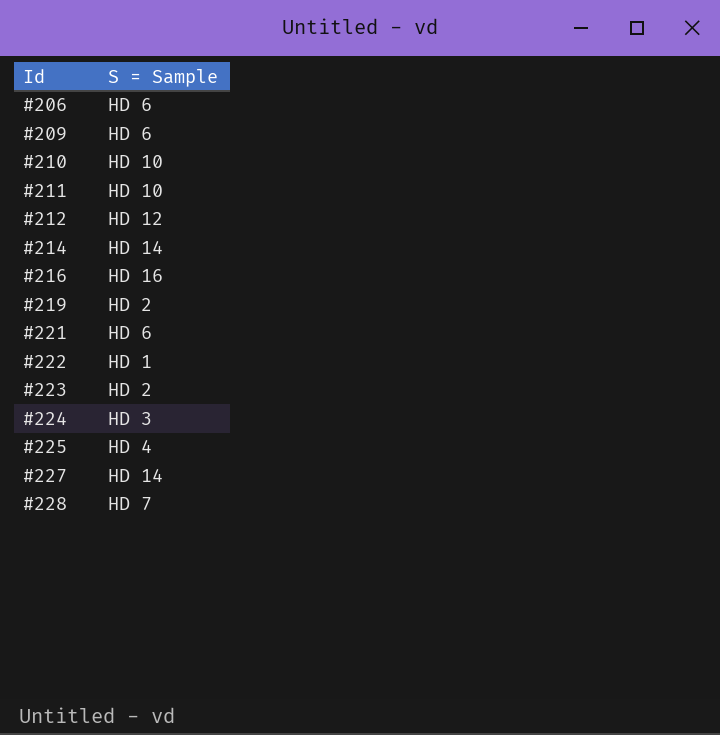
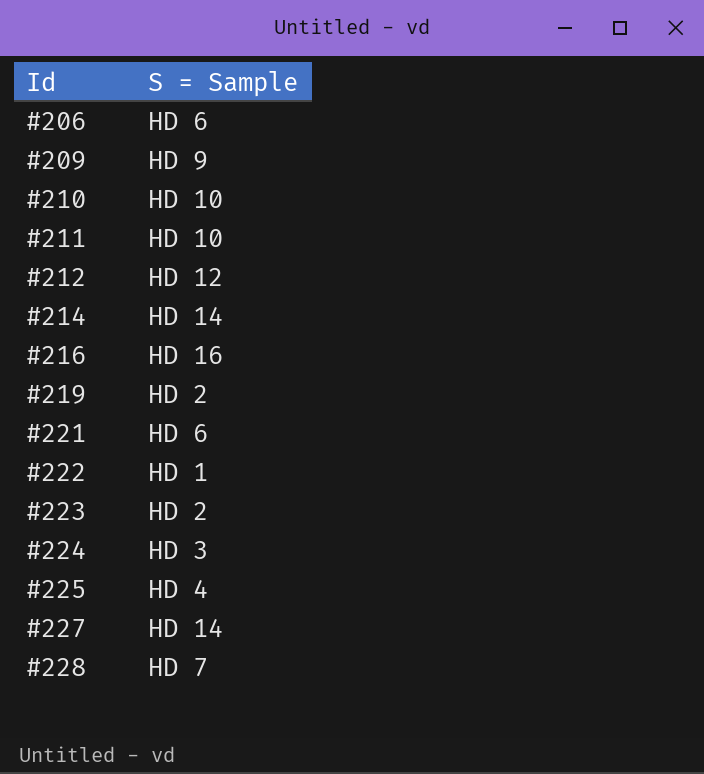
#209 | S = Sample: HD 6 -> HD 9

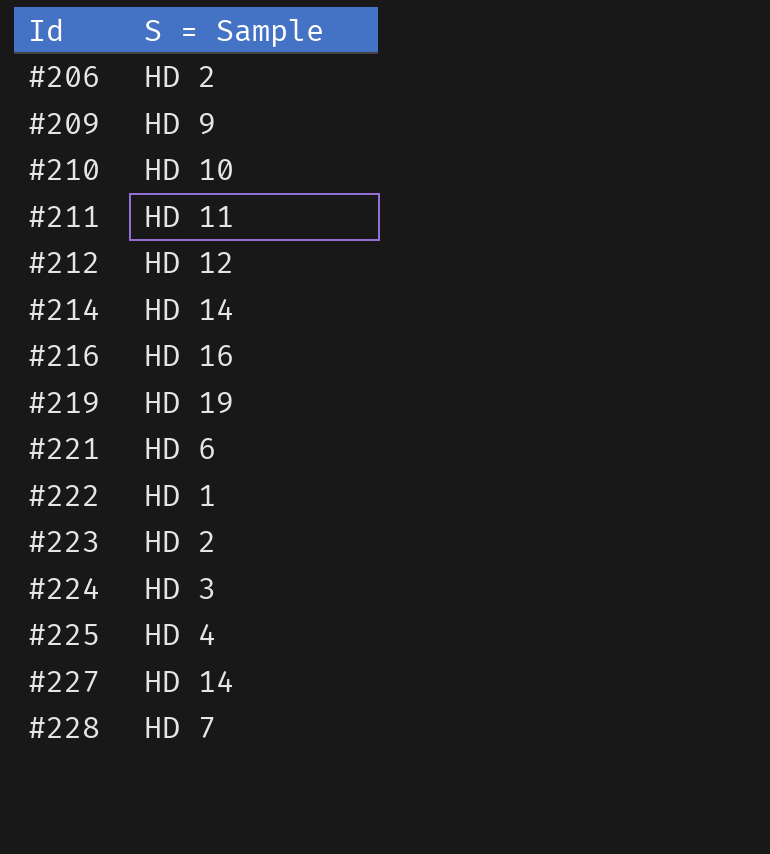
#206 | S = Sample: HD 6 -> HD 2
#211 | S = Sample: HD 10 -> HD 11
#219 | S = Sample: HD 2 -> HD 19

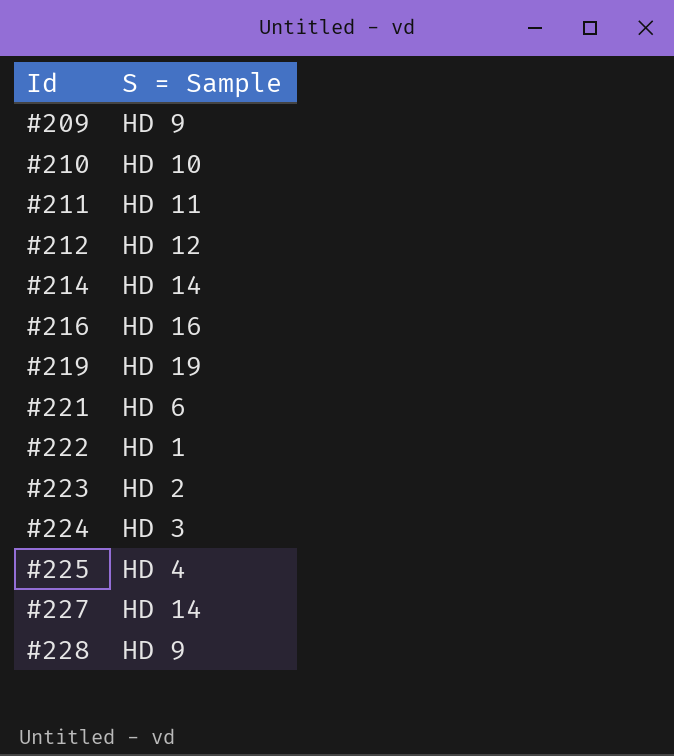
row #206: HD 2 -> none
#228 | S = Sample: HD 7 -> HD 9

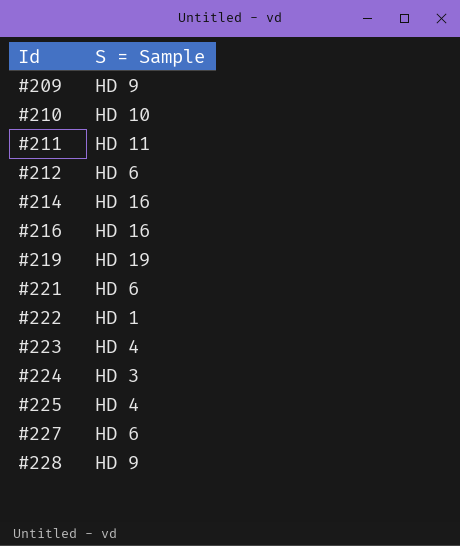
#212 | S = Sample: HD 12 -> HD 6
#214 | S = Sample: HD 14 -> HD 16
#223 | S = Sample: HD 2 -> HD 4
#227 | S = Sample: HD 14 -> HD 6

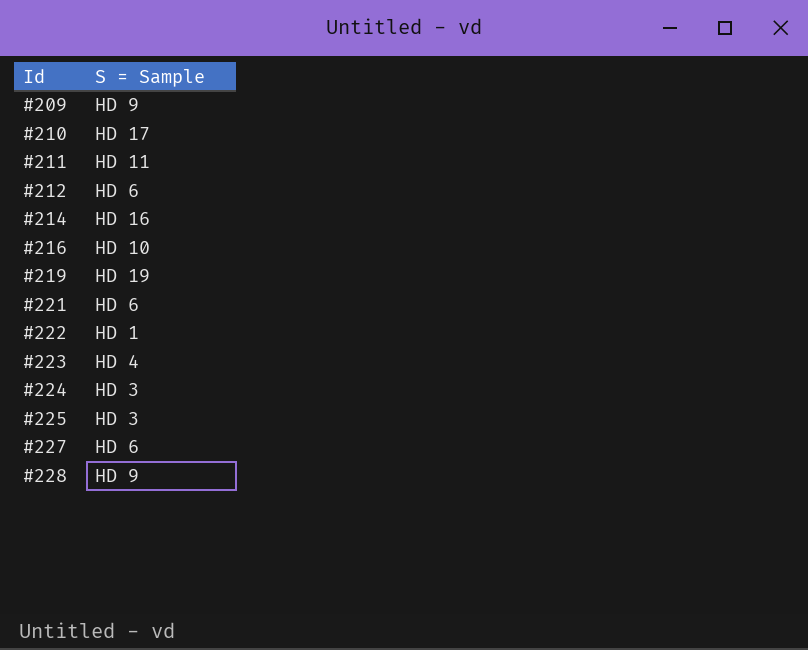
#210 | S = Sample: HD 10 -> HD 17
#216 | S = Sample: HD 16 -> HD 10
#225 | S = Sample: HD 4 -> HD 3

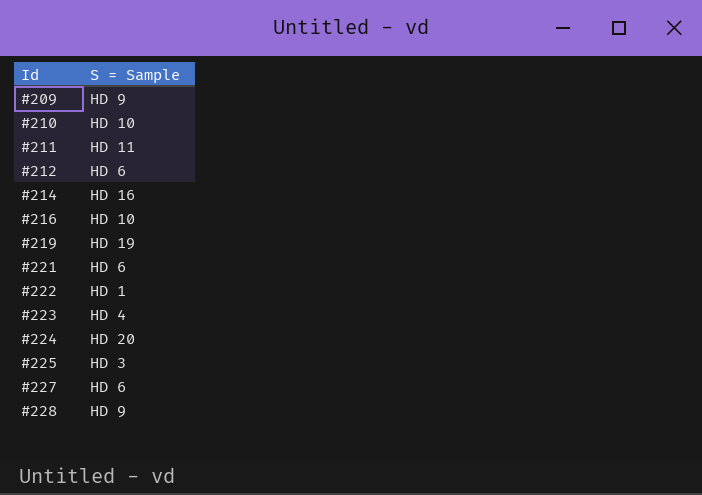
#210 | S = Sample: HD 17 -> HD 10
#224 | S = Sample: HD 3 -> HD 20

